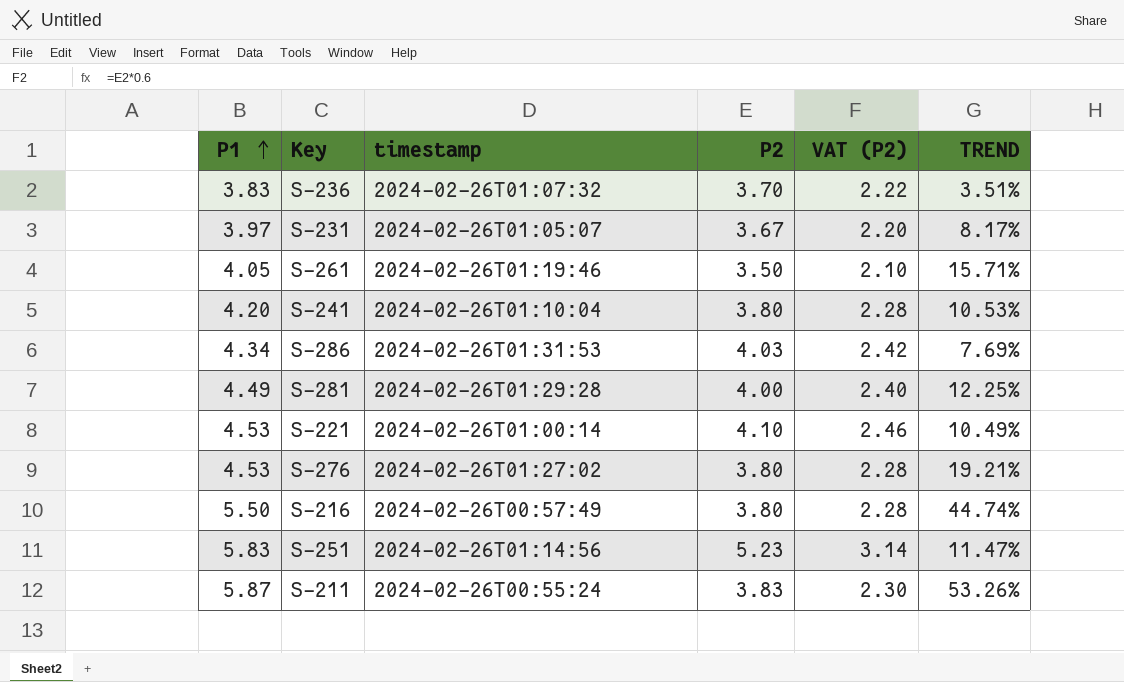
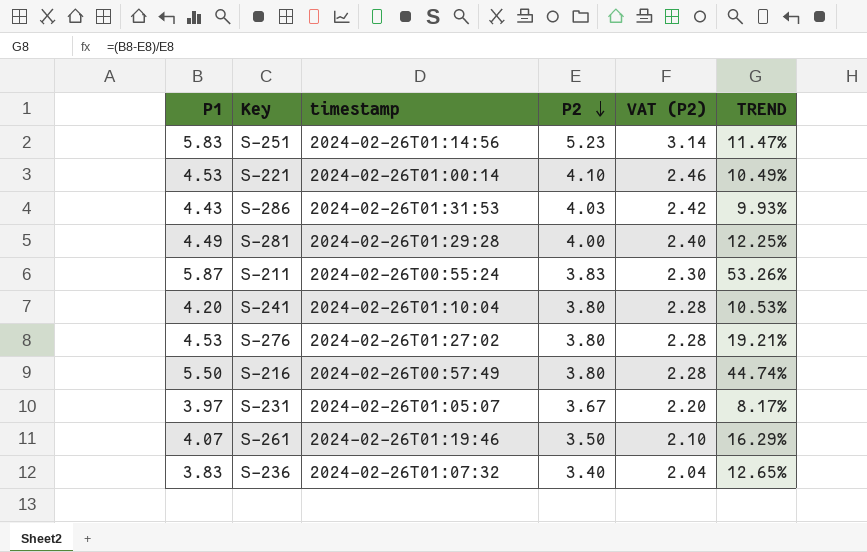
row order: P1 ascending -> P2 descending
S-286 | P1: 4.34 -> 4.43
S-286 | TREND: 7.69% -> 9.93%
S-261 | P1: 4.05 -> 4.07
S-261 | TREND: 15.71% -> 16.29%
S-236 | P2: 3.70 -> 3.40
S-236 | VAT (P2): 2.22 -> 2.04
S-236 | TREND: 3.51% -> 12.65%

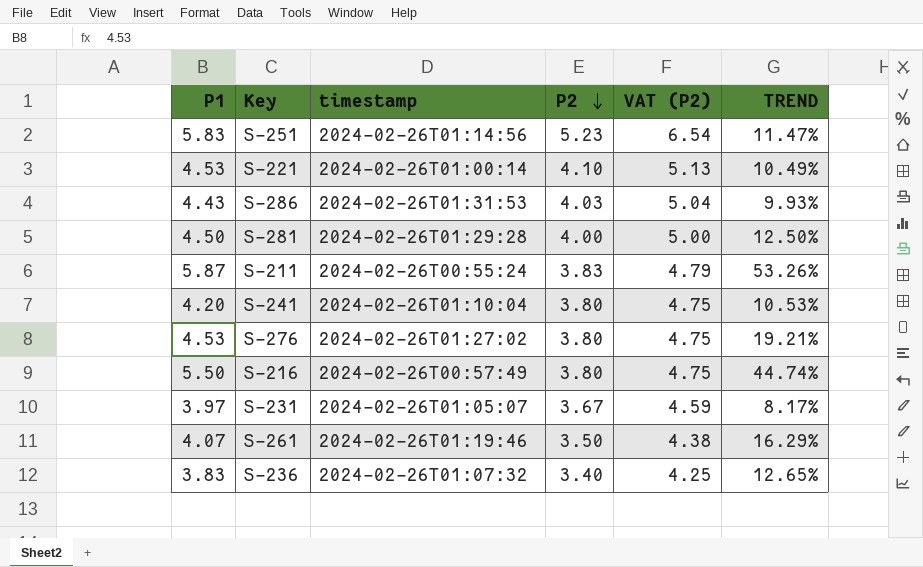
column VAT (P2) | formula: [P2] * 0.6 -> [P2] * 1.25
S-281 | P1: 4.49 -> 4.50
S-281 | TREND: 12.25% -> 12.50%

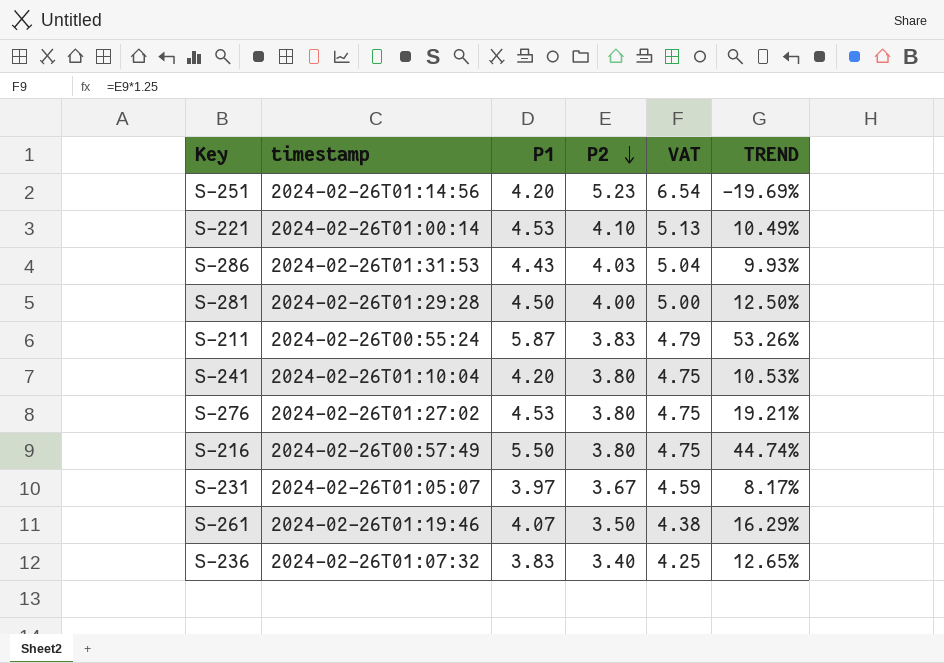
column P1 | position: 1 -> 3
column name: VAT (P2) -> VAT
S-251 | P1: 5.83 -> 4.20
S-251 | TREND: 11.47% -> -19.69%

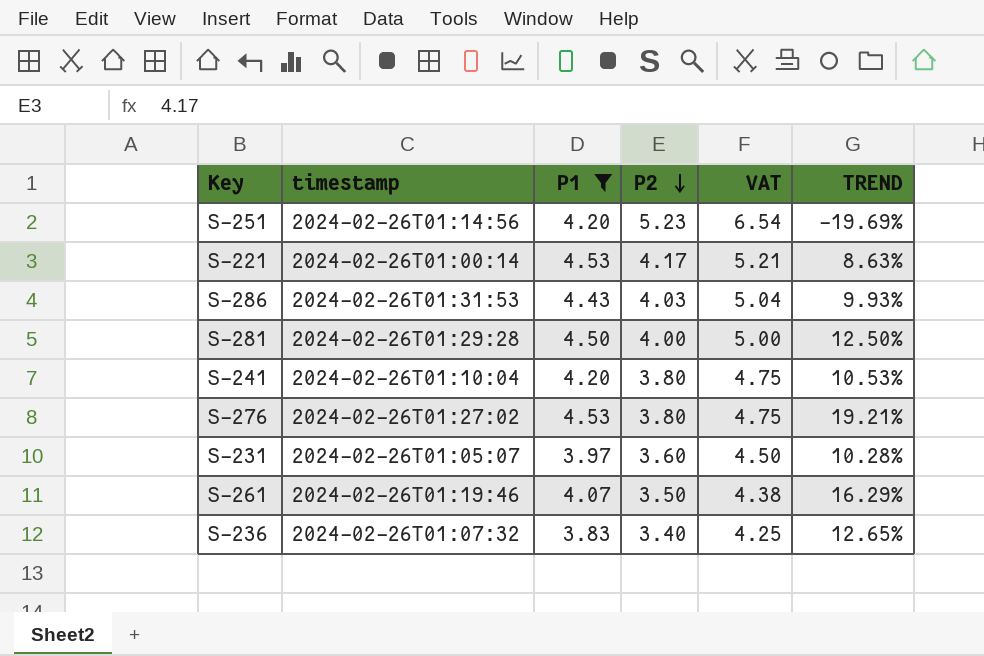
filter: none -> P1 <= 4.53
S-221 | P2: 4.10 -> 4.17
S-221 | VAT: 5.13 -> 5.21
S-221 | TREND: 10.49% -> 8.63%
S-231 | P2: 3.67 -> 3.60
S-231 | VAT: 4.59 -> 4.50
S-231 | TREND: 8.17% -> 10.28%

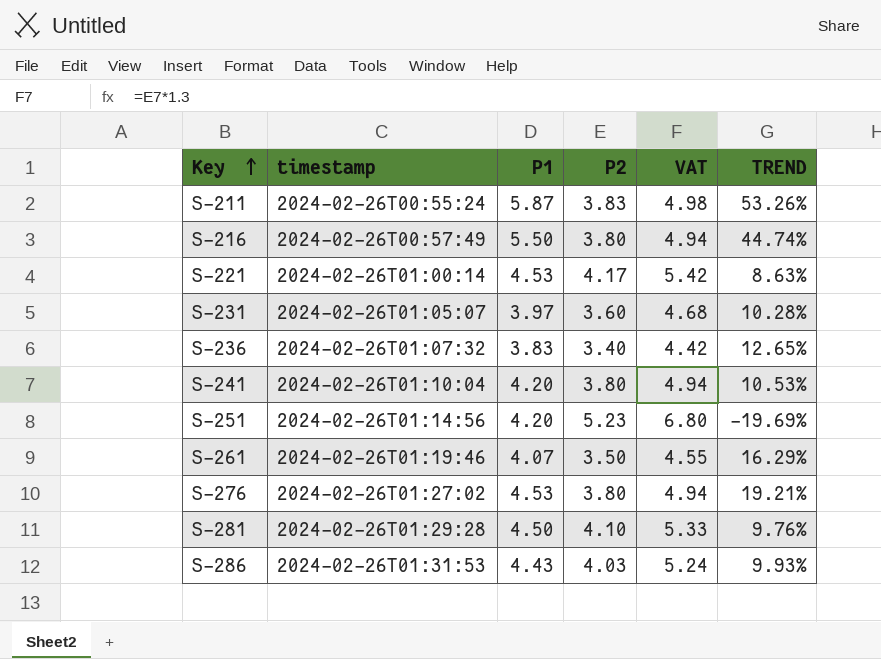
filter: P1 <= 4.53 -> none
row order: P2 descending -> Key ascending
column VAT | formula: [P2] * 1.25 -> [P2] * 1.3
S-281 | P2: 4.00 -> 4.10
S-281 | TREND: 12.50% -> 9.76%

